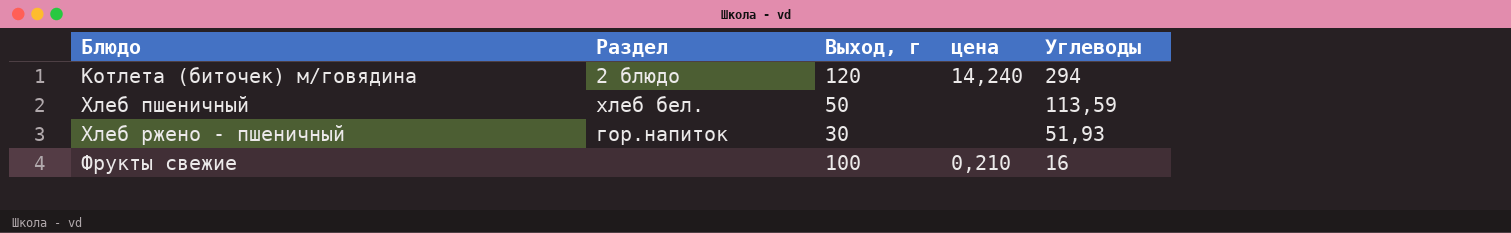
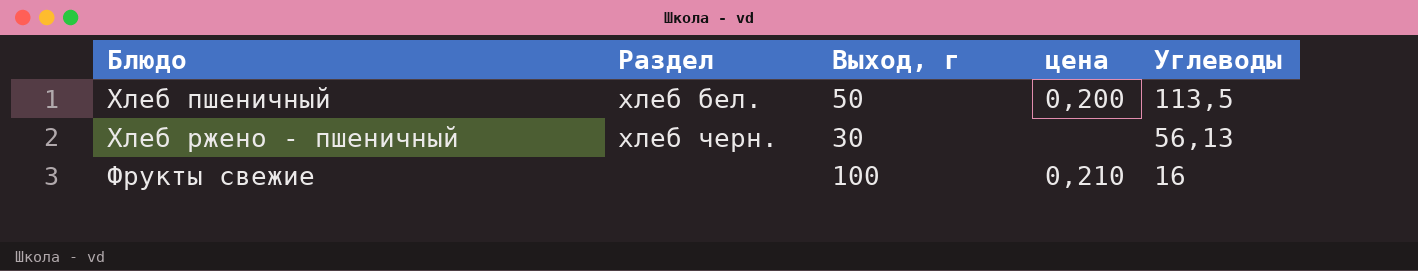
row Котлета (биточек) м/говядина: 2 блюдо | 120 | 14,240 | 294 -> none
Хлеб пшеничный | цена: none -> 0,200
Хлеб пшеничный | Углеводы: 113,59 -> 113,5
Хлеб ржено - пшеничный | Раздел: гор.напиток -> хлеб черн.
Хлеб ржено - пшеничный | Углеводы: 51,93 -> 56,13

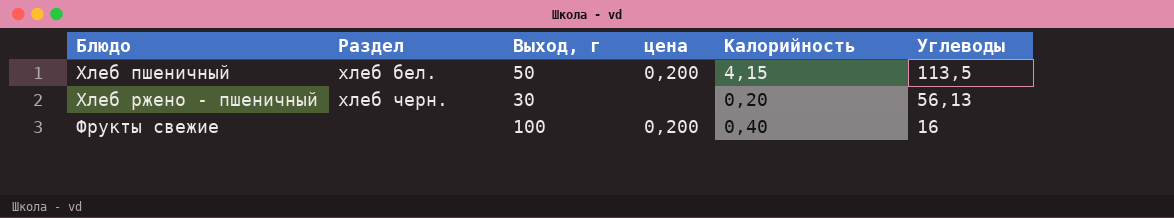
column Калорийность | position: none -> 5
Фрукты свежие | цена: 0,210 -> 0,200

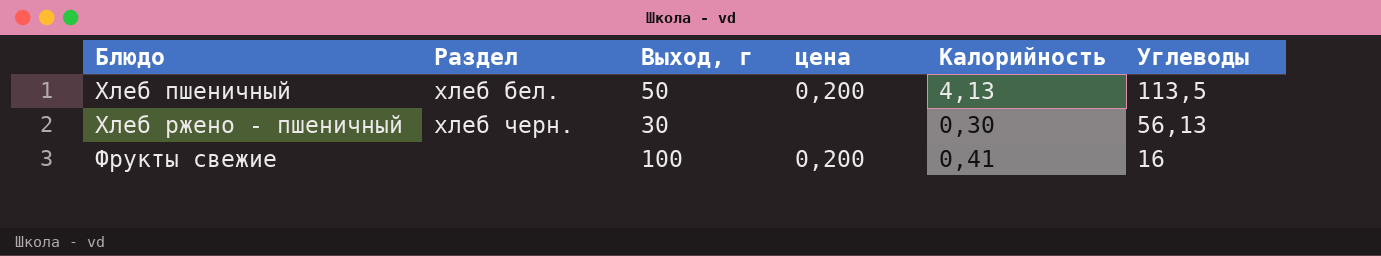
Хлеб пшеничный | Калорийность: 4,15 -> 4,13
Хлеб ржено - пшеничный | Калорийность: 0,20 -> 0,30
Фрукты свежие | Калорийность: 0,40 -> 0,41

